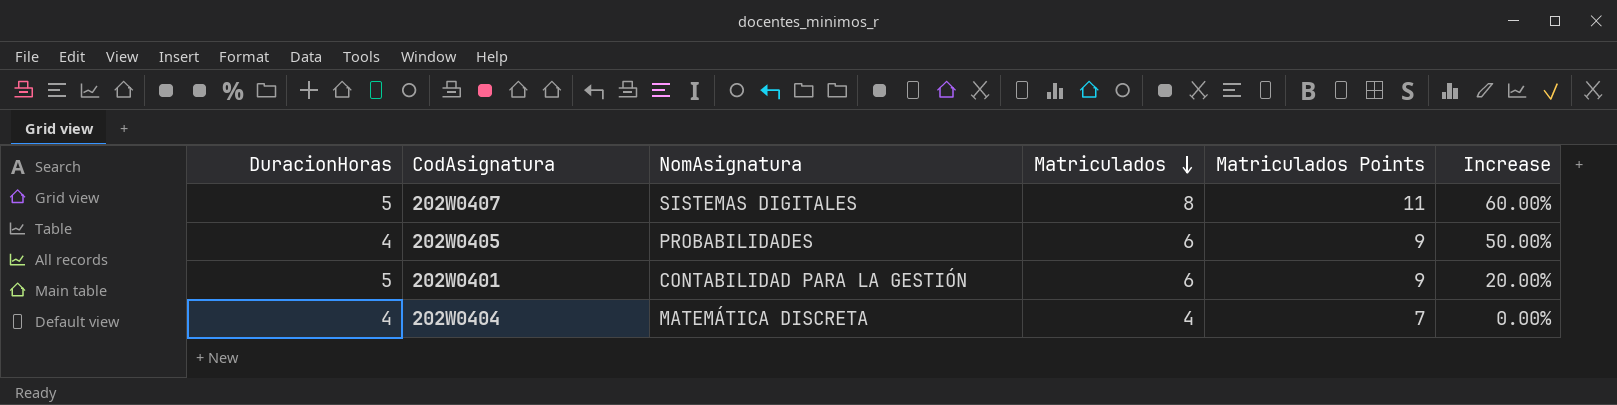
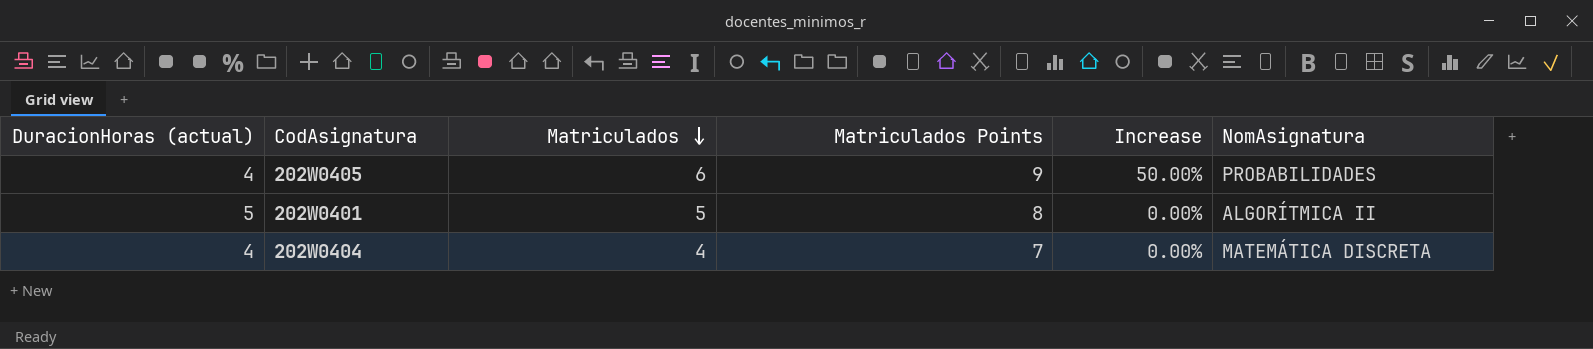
column name: DuracionHoras -> DuracionHoras (actual)
column NomAsignatura | position: 3 -> 6
row 202W0407: 5 | SISTEMAS DIGITALES | 8 | 11 | 60.00% -> none
202W0401 | Matriculados: 6 -> 5
202W0401 | Matriculados Points: 9 -> 8
202W0401 | Increase: 20.00% -> 0.00%
202W0401 | NomAsignatura: CONTABILIDAD PARA LA GESTIÓN -> ALGORÍTMICA II

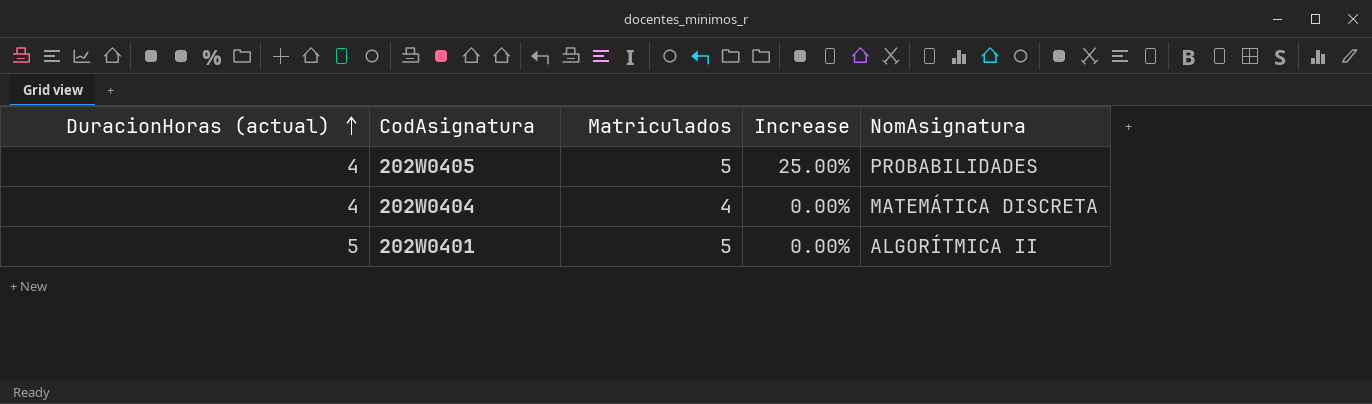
row order: Matriculados descending -> DuracionHoras (actual) ascending
column Matriculados Points | formula: [Matriculados] + 3 -> none
202W0405 | Matriculados: 6 -> 5
202W0405 | Increase: 50.00% -> 25.00%

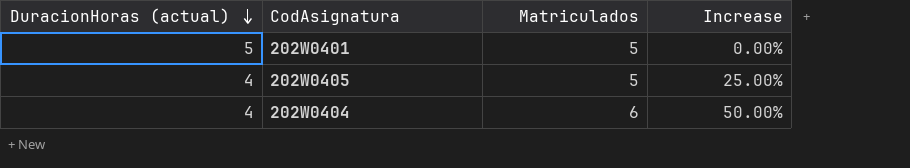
row order: DuracionHoras (actual) ascending -> DuracionHoras (actual) descending
column NomAsignatura | position: 5 -> none
202W0404 | Matriculados: 4 -> 6
202W0404 | Increase: 0.00% -> 50.00%

